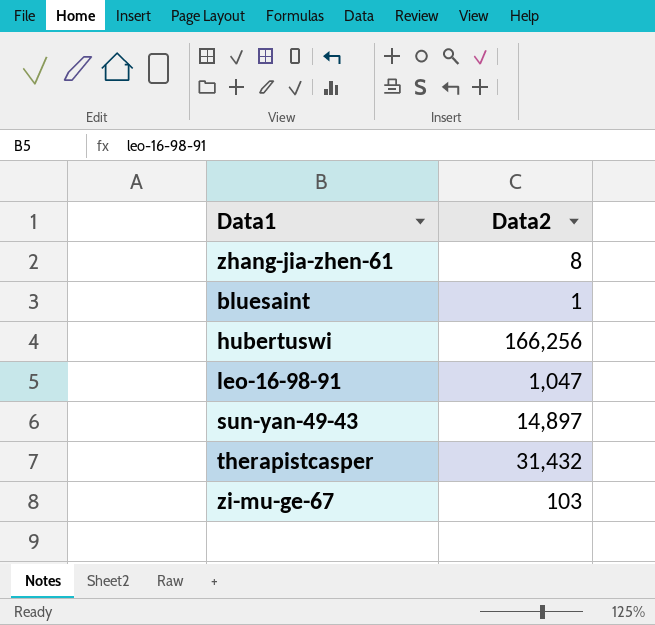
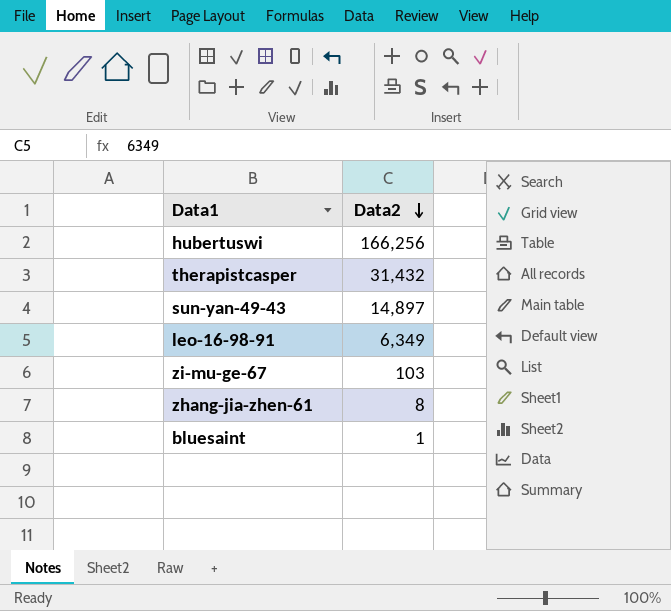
row order: none -> Data2 descending
leo-16-98-91 | Data2: 1,047 -> 6,349

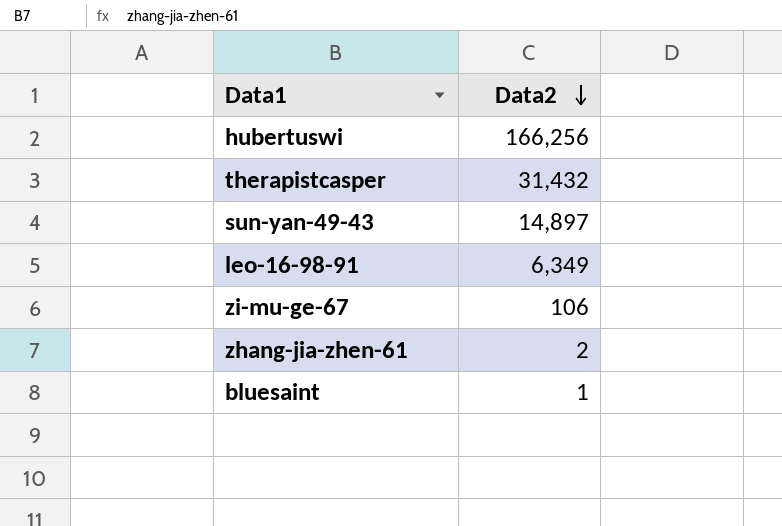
zi-mu-ge-67 | Data2: 103 -> 106
zhang-jia-zhen-61 | Data2: 8 -> 2

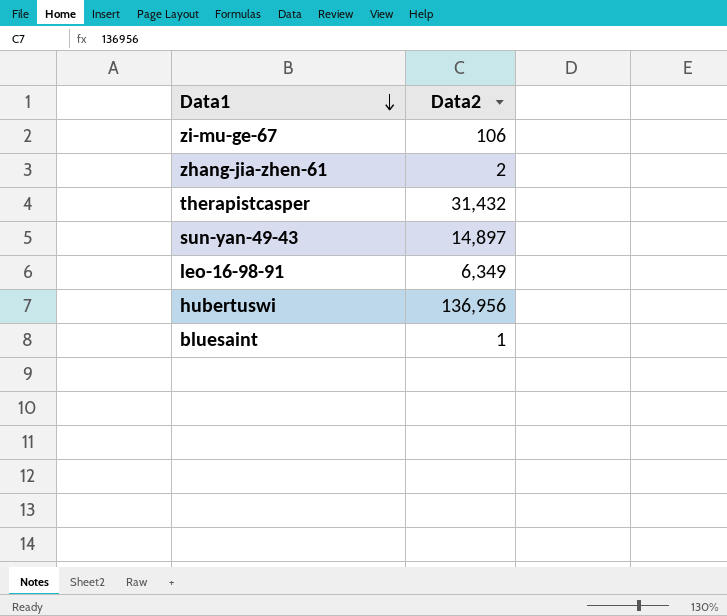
row order: Data2 descending -> Data1 descending
hubertuswi | Data2: 166,256 -> 136,956

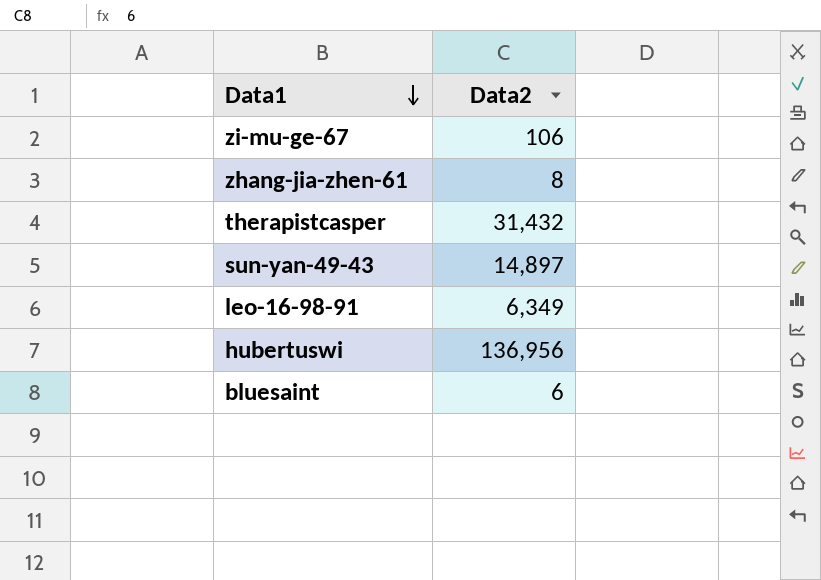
zhang-jia-zhen-61 | Data2: 2 -> 8
bluesaint | Data2: 1 -> 6

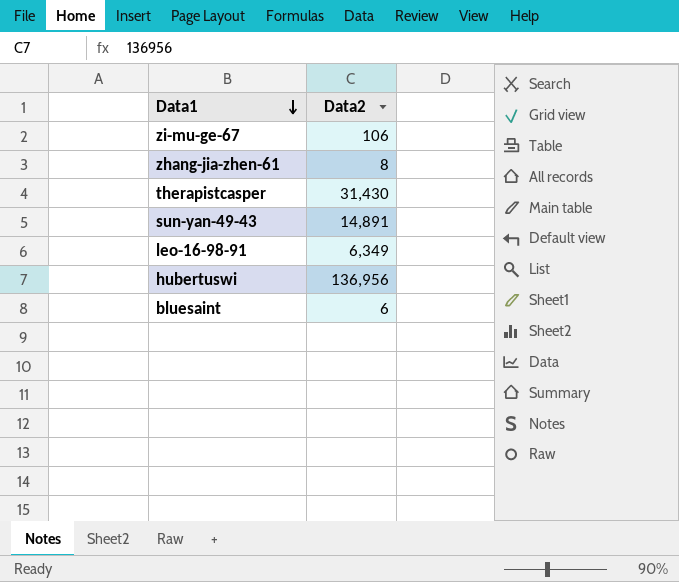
therapistcasper | Data2: 31,432 -> 31,430
sun-yan-49-43 | Data2: 14,897 -> 14,891

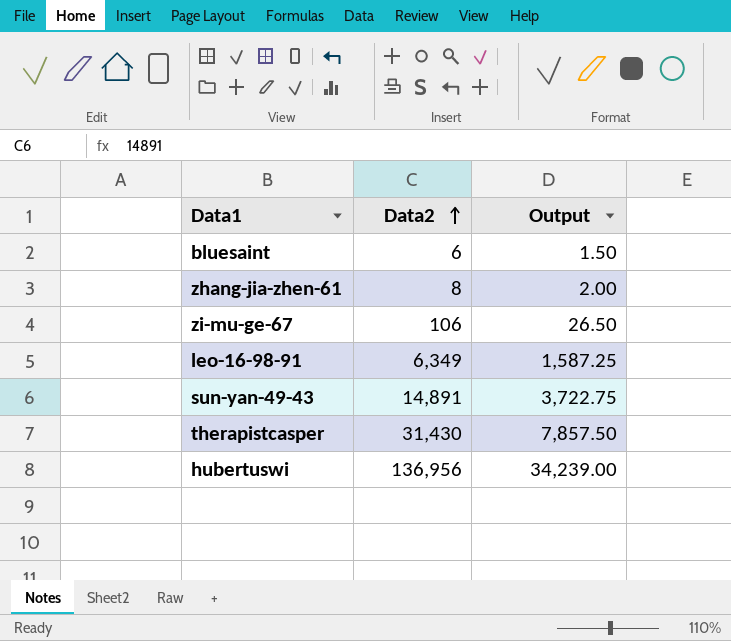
row order: Data1 descending -> Data2 ascending
column Output | formula: none -> [Data2] * 0.25

